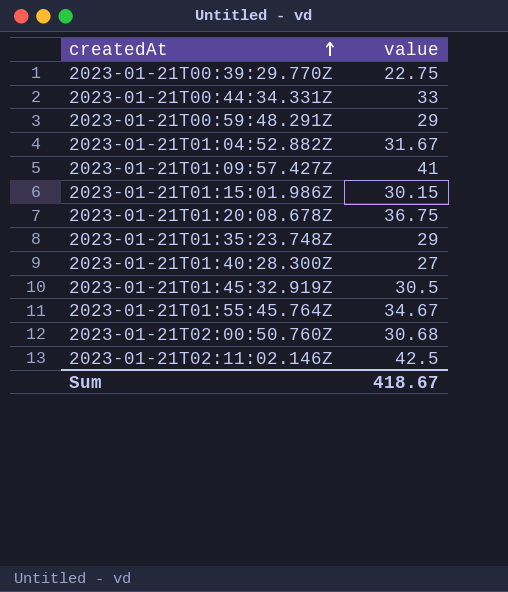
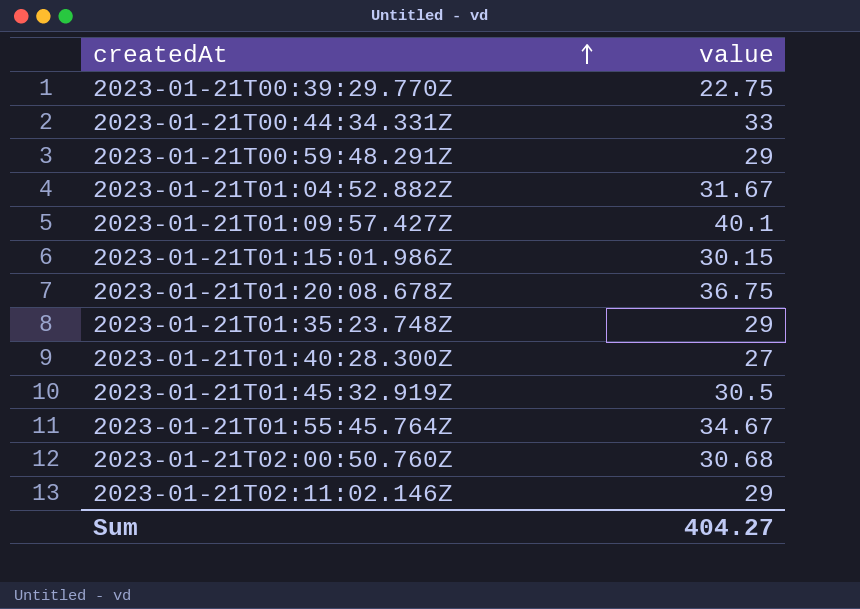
2023-01-21T01:09:57.427Z | value: 41 -> 40.1
2023-01-21T02:11:02.146Z | value: 42.5 -> 29
Sum | value: 418.67 -> 404.27

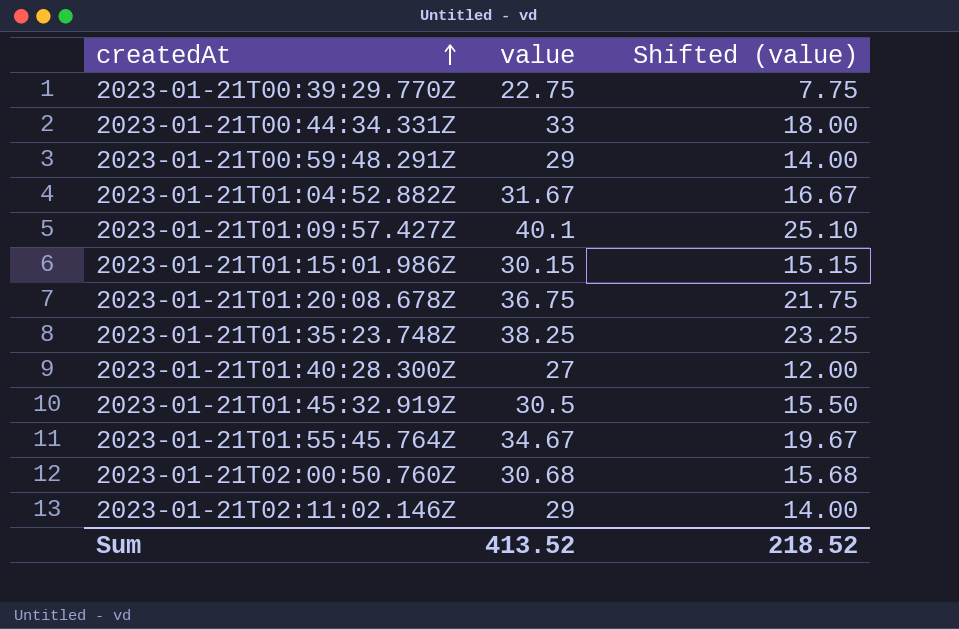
column Shifted (value) | formula: none -> [value] - 15
2023-01-21T01:35:23.748Z | value: 29 -> 38.25
Sum | value: 404.27 -> 413.52

